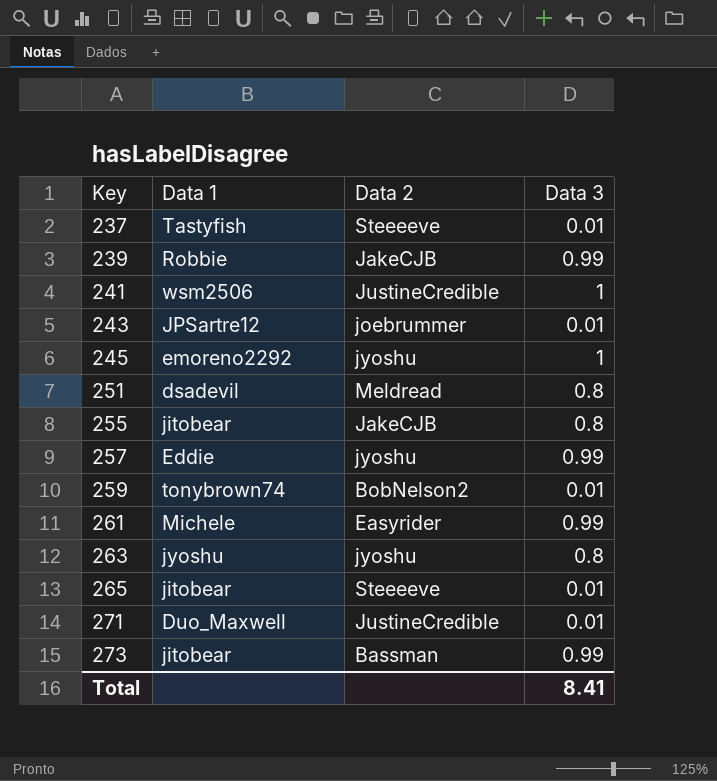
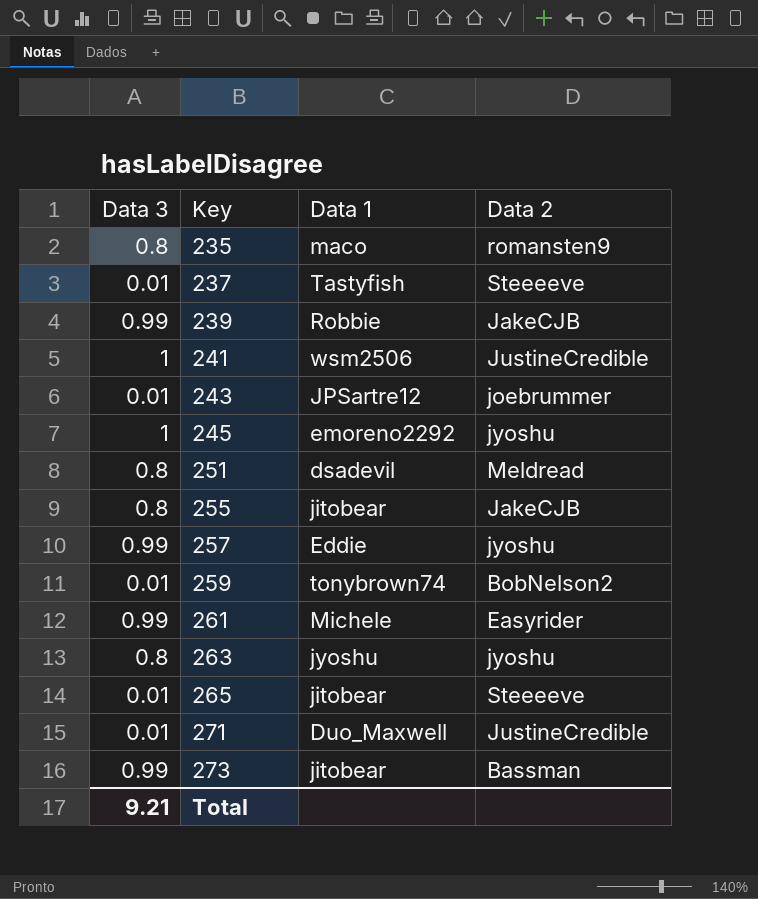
column Data 3 | position: 4 -> 1
row 235: none -> 0.8 | maco | romansten9
Total | Data 3: 8.41 -> 9.21

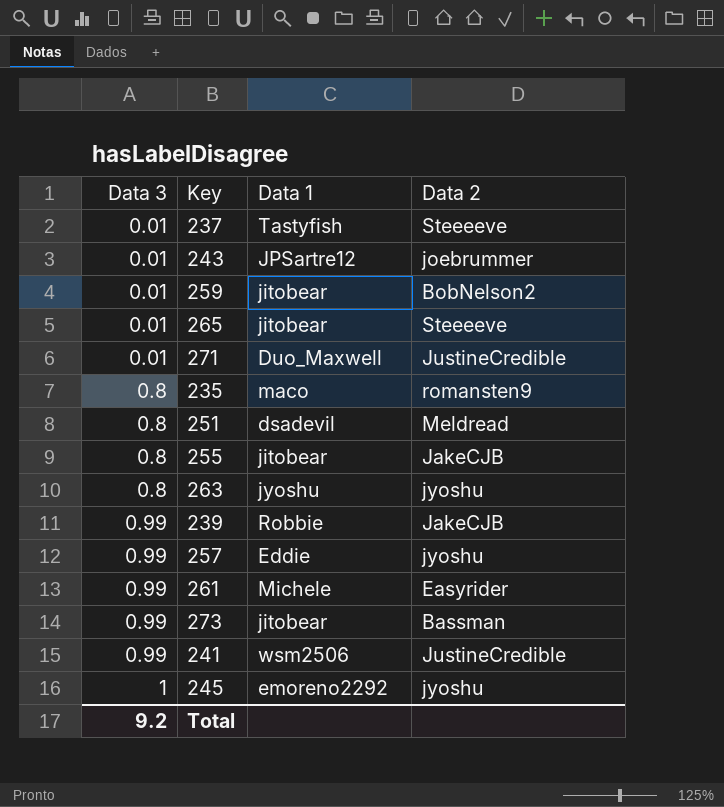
row order: Key ascending -> Data 3 ascending
259 | Data 1: tonybrown74 -> jitobear
241 | Data 3: 1 -> 0.99
Total | Data 3: 9.21 -> 9.2

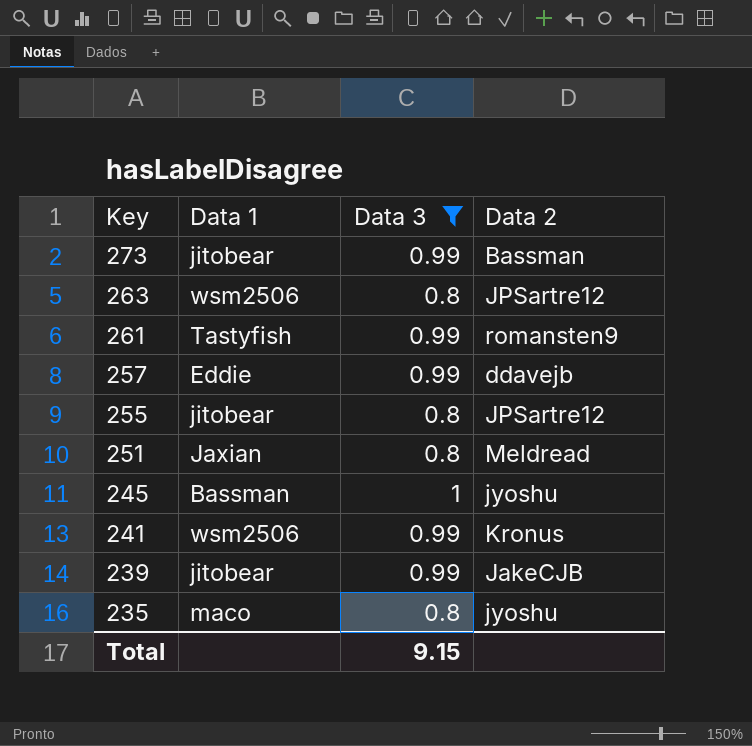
filter: none -> Data 3 != 0.01
row order: Data 3 ascending -> Key descending
column Data 3 | position: 1 -> 3
263 | Data 1: jyoshu -> wsm2506
263 | Data 2: jyoshu -> JPSartre12
261 | Data 1: Michele -> Tastyfish
261 | Data 2: Easyrider -> romansten9
257 | Data 2: jyoshu -> ddavejb
255 | Data 2: JakeCJB -> JPSartre12
251 | Data 1: dsadevil -> Jaxian
245 | Data 1: emoreno2292 -> Bassman
241 | Data 2: JustineCredible -> Kronus
239 | Data 1: Robbie -> jitobear
235 | Data 2: romansten9 -> jyoshu
Total | Data 3: 9.2 -> 9.15

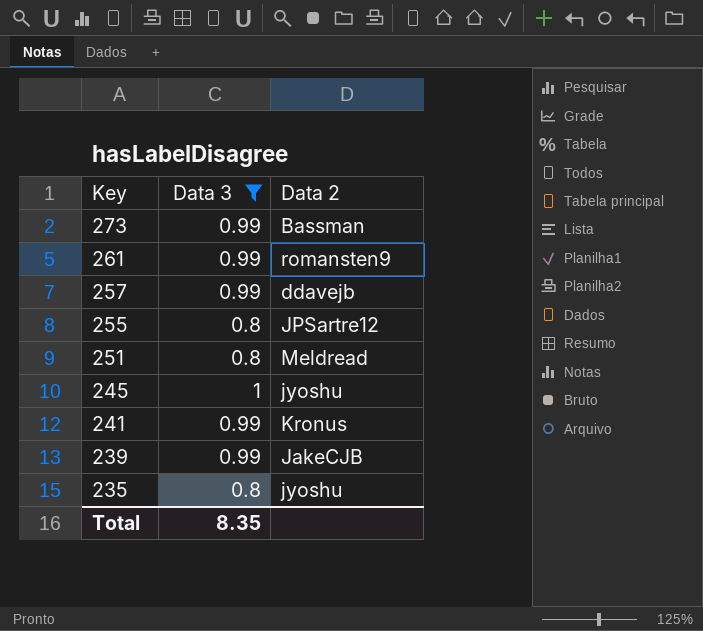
column Data 1 | position: 2 -> none
row 263: wsm2506 | 0.8 | JPSartre12 -> none
Total | Data 3: 9.15 -> 8.35

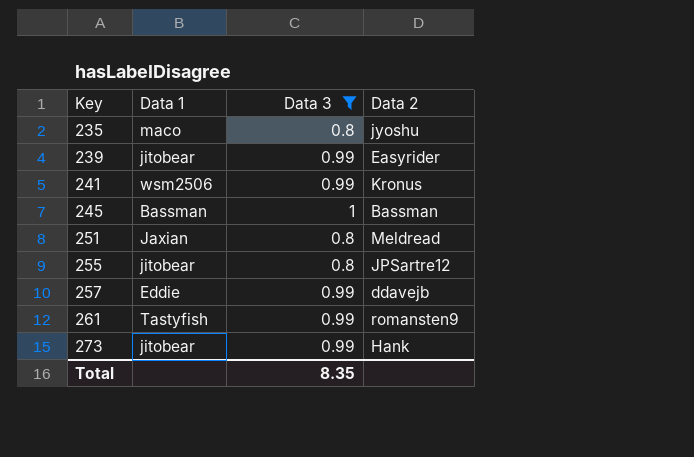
row order: Key descending -> Key ascending
column Data 1 | position: none -> 2
239 | Data 2: JakeCJB -> Easyrider
245 | Data 2: jyoshu -> Bassman
273 | Data 2: Bassman -> Hank

